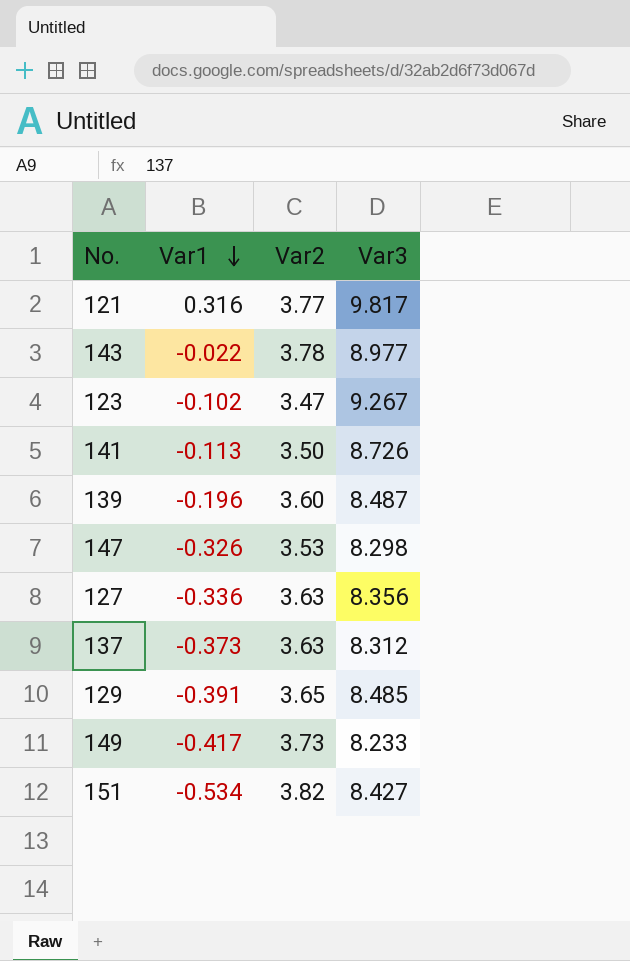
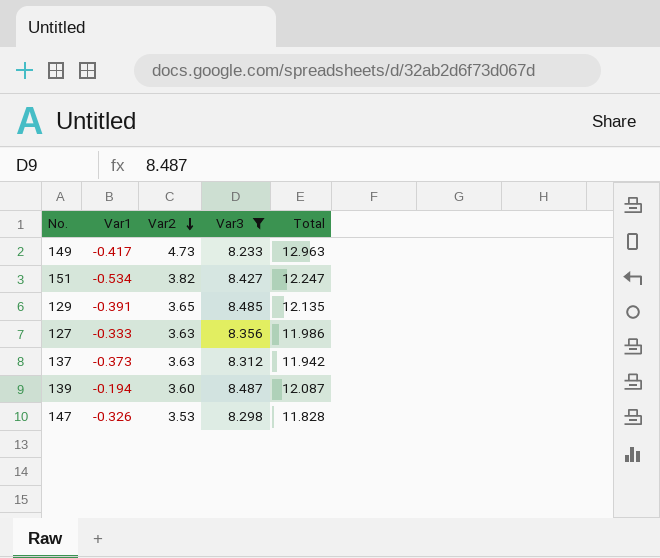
filter: none -> Var3 <= 8.487
row order: Var1 descending -> Var2 descending
column Total | formula: none -> [Var2] + [Var3]
149 | Var2: 3.73 -> 4.73
127 | Var1: -0.336 -> -0.333
139 | Var1: -0.196 -> -0.194

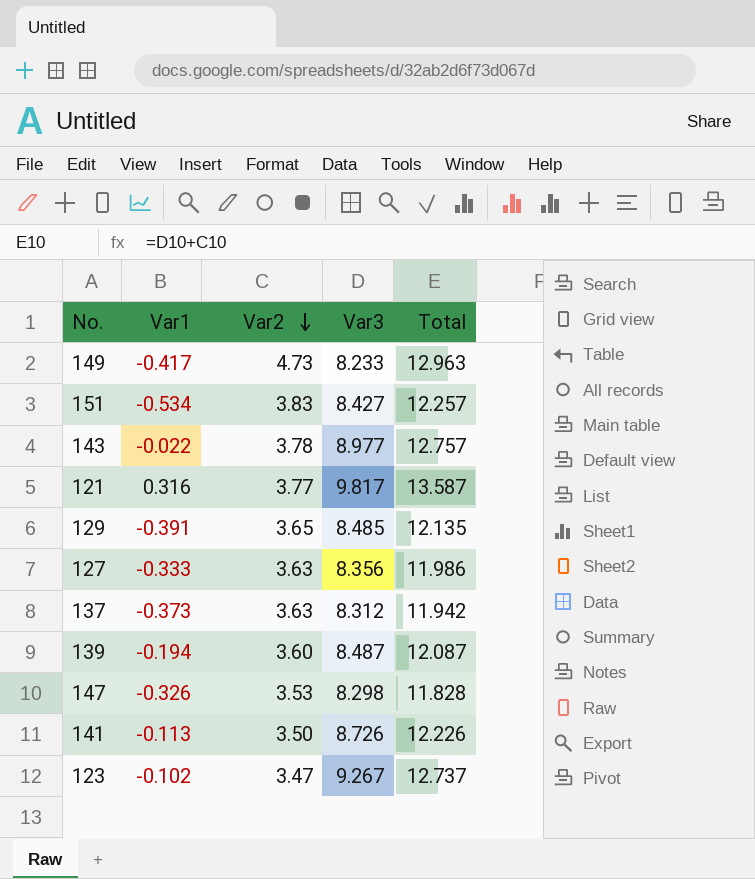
filter: Var3 <= 8.487 -> none
151 | Var2: 3.82 -> 3.83
151 | Total: 12.247 -> 12.257

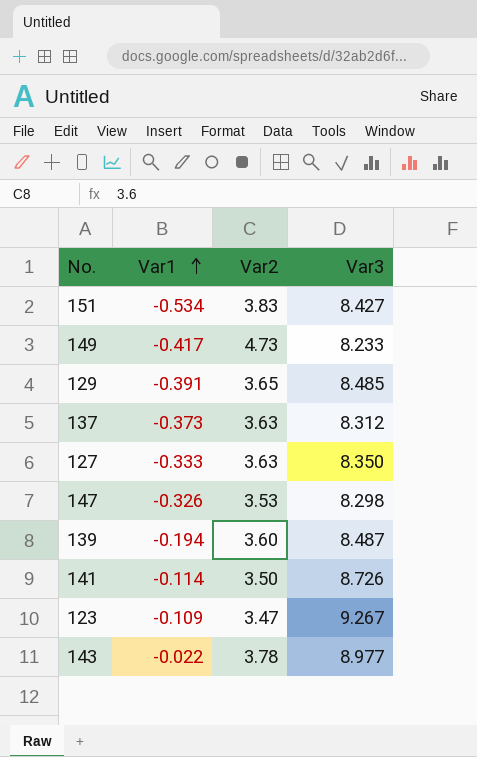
row order: Var2 descending -> Var1 ascending
column Total | formula: [Var2] + [Var3] -> none
row 121: 0.316 | 3.77 | 9.817 | 13.587 -> none
127 | Var3: 8.356 -> 8.350
141 | Var1: -0.113 -> -0.114
123 | Var1: -0.102 -> -0.109

